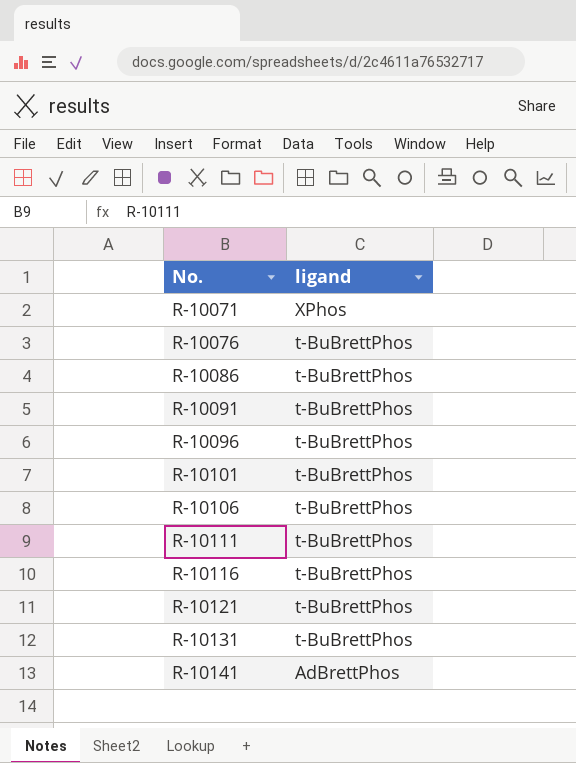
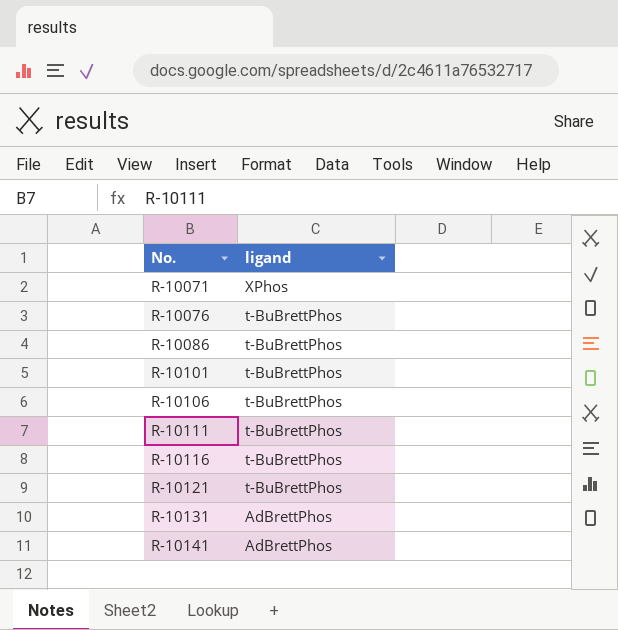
row R-10091: t-BuBrettPhos -> none
row R-10096: t-BuBrettPhos -> none
R-10131 | ligand: t-BuBrettPhos -> AdBrettPhos

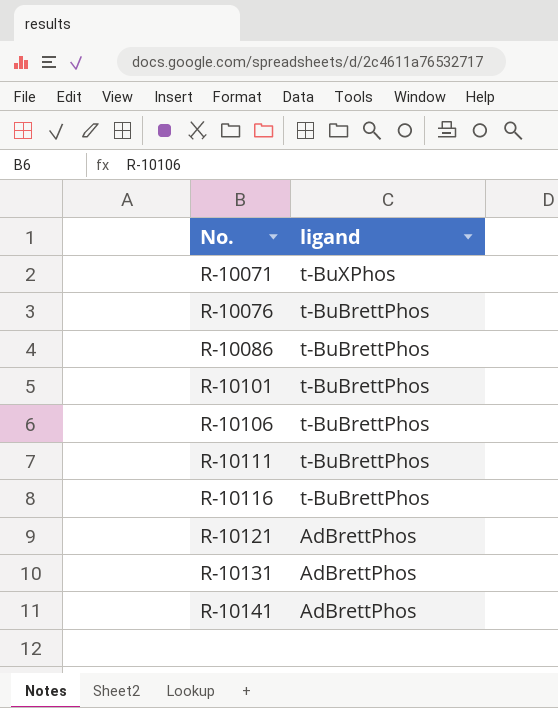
R-10071 | ligand: XPhos -> t-BuXPhos
R-10121 | ligand: t-BuBrettPhos -> AdBrettPhos

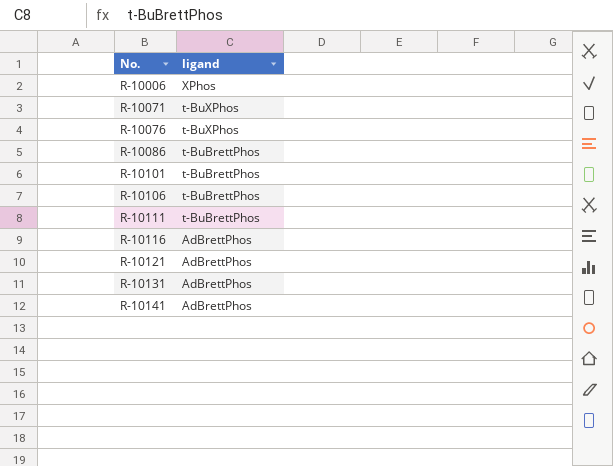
row R-10006: none -> XPhos
R-10076 | ligand: t-BuBrettPhos -> t-BuXPhos
R-10116 | ligand: t-BuBrettPhos -> AdBrettPhos

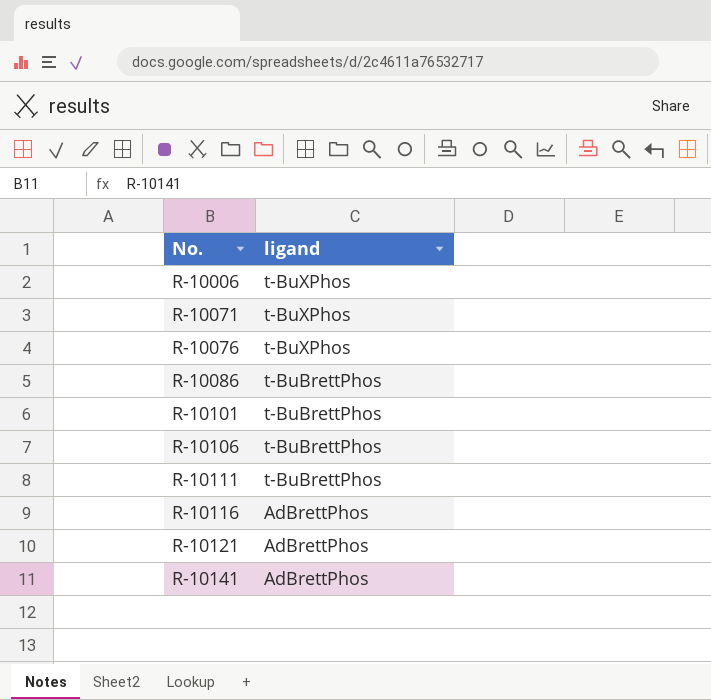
row R-10131: AdBrettPhos -> none
R-10006 | ligand: XPhos -> t-BuXPhos

